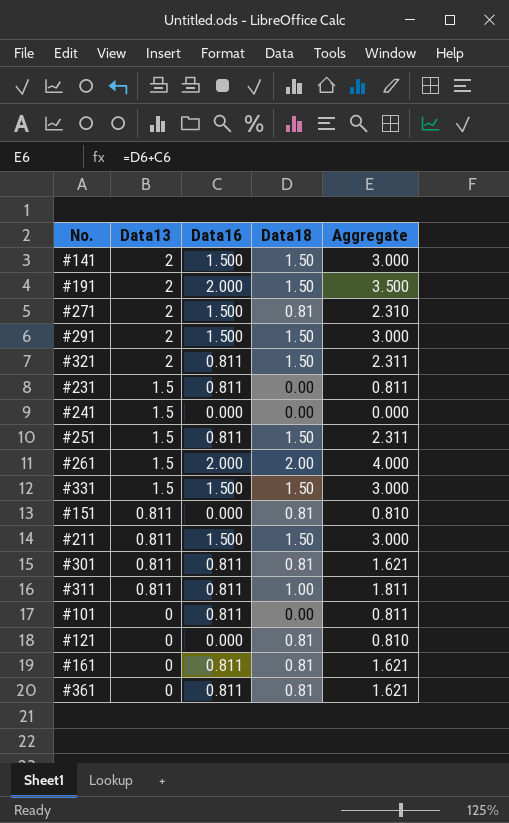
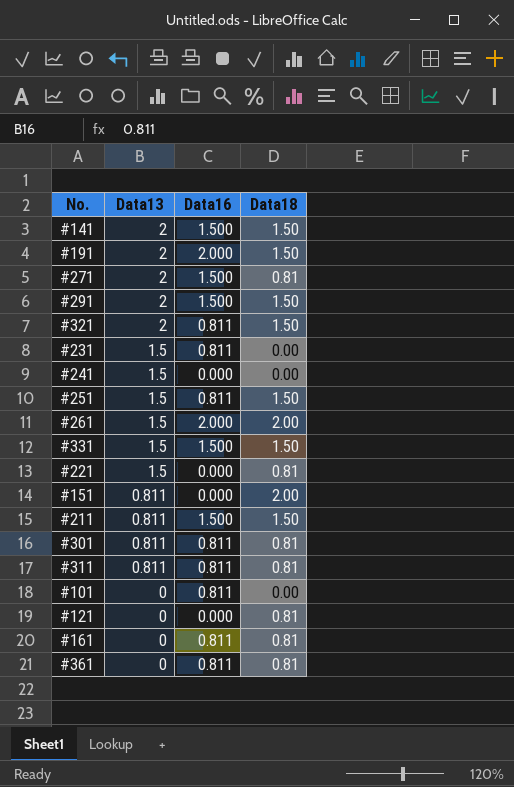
column Aggregate | formula: [Data16] + [Data18] -> none
row #221: none -> 1.5 | 0.000 | 0.81
#151 | Data18: 0.81 -> 2.00
#311 | Data18: 1.00 -> 0.81

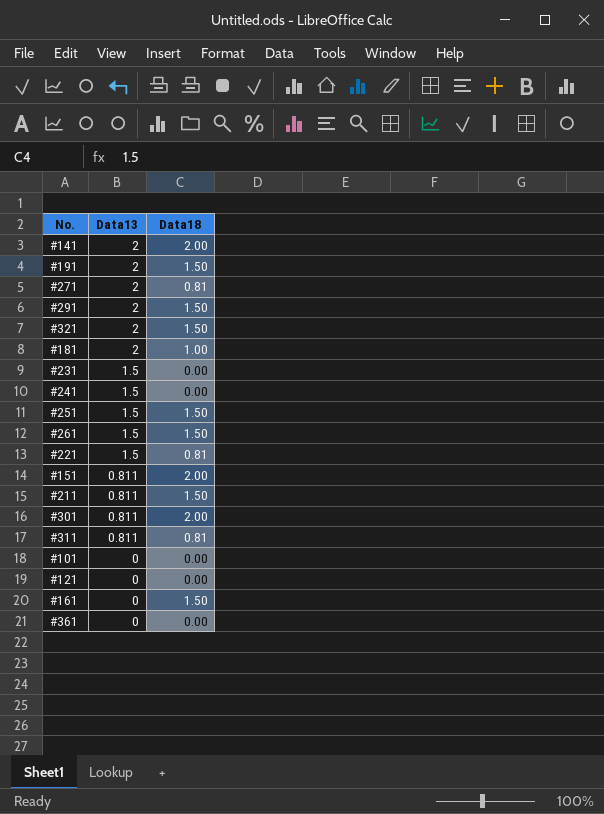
column Data16 | position: 3 -> none
row #331: 1.5 | 1.500 | 1.50 -> none
#141 | Data18: 1.50 -> 2.00
row #181: none -> 2 | 1.00
#261 | Data18: 2.00 -> 1.50
#301 | Data18: 0.81 -> 2.00
#121 | Data18: 0.81 -> 0.00
#161 | Data18: 0.81 -> 1.50
#361 | Data18: 0.81 -> 0.00

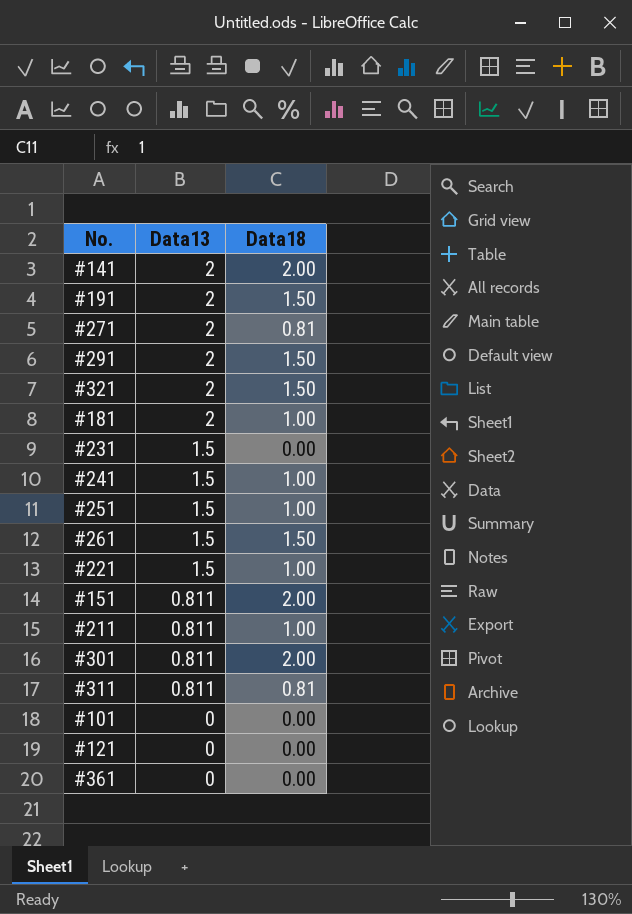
row #161: 0 | 1.50 -> none
#241 | Data18: 0.00 -> 1.00
#251 | Data18: 1.50 -> 1.00
#221 | Data18: 0.81 -> 1.00
#211 | Data18: 1.50 -> 1.00

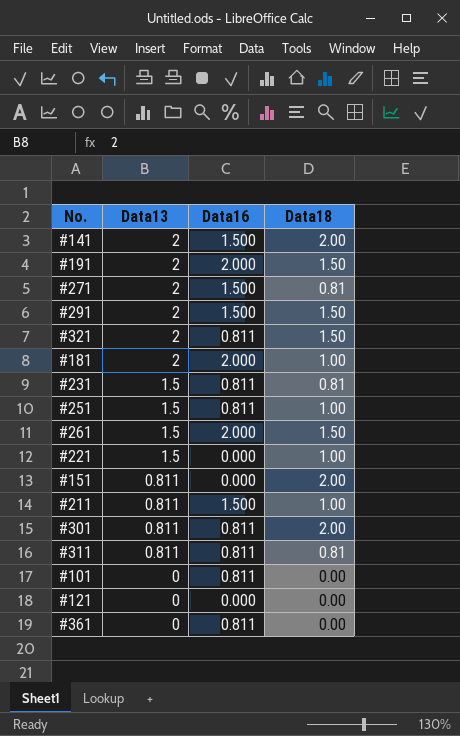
column Data16 | position: none -> 3
row #241: 1.5 | 1.00 -> none
#231 | Data18: 0.00 -> 0.81

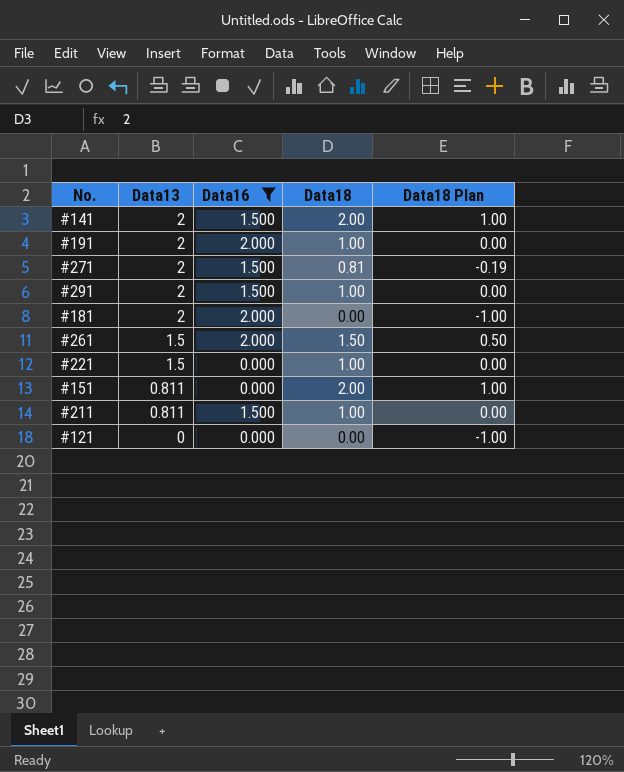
filter: none -> Data16 != 0.811
column Data18 Plan | formula: none -> [Data18] - 1
#191 | Data18: 1.50 -> 1.00
#291 | Data18: 1.50 -> 1.00
#181 | Data18: 1.00 -> 0.00

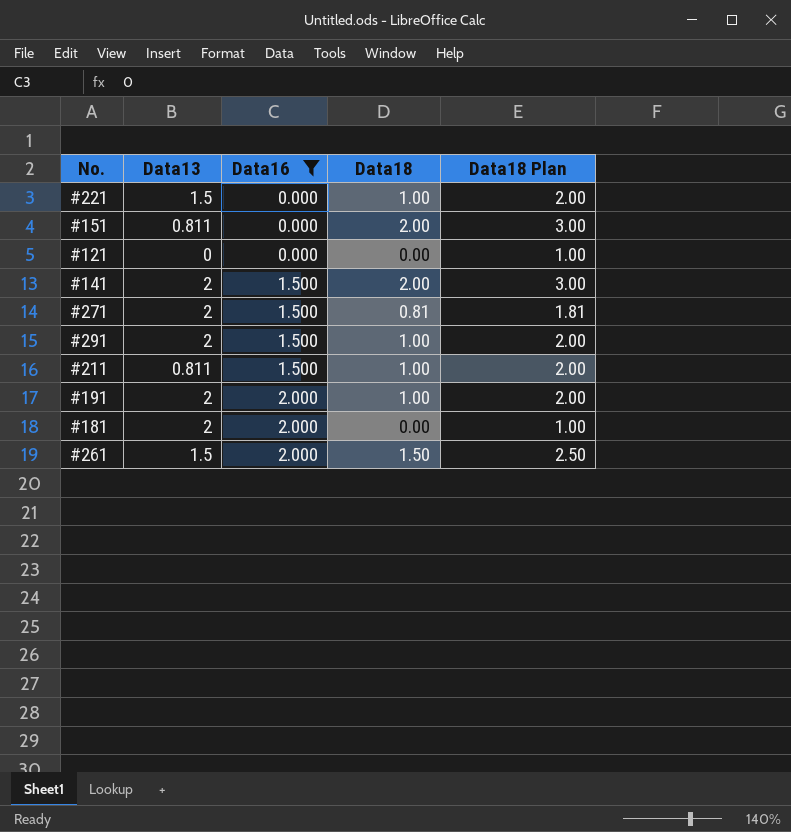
row order: Data13 descending -> Data16 ascending
column Data18 Plan | formula: [Data18] - 1 -> [Data18] + 1

